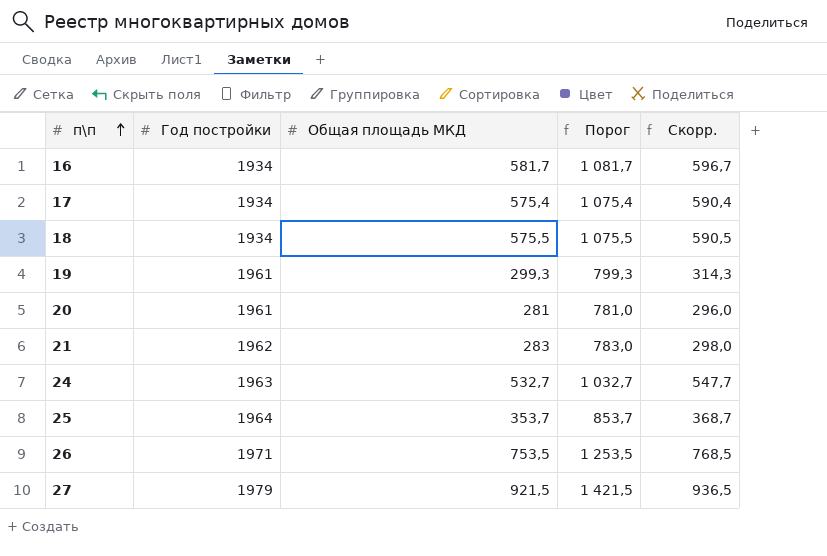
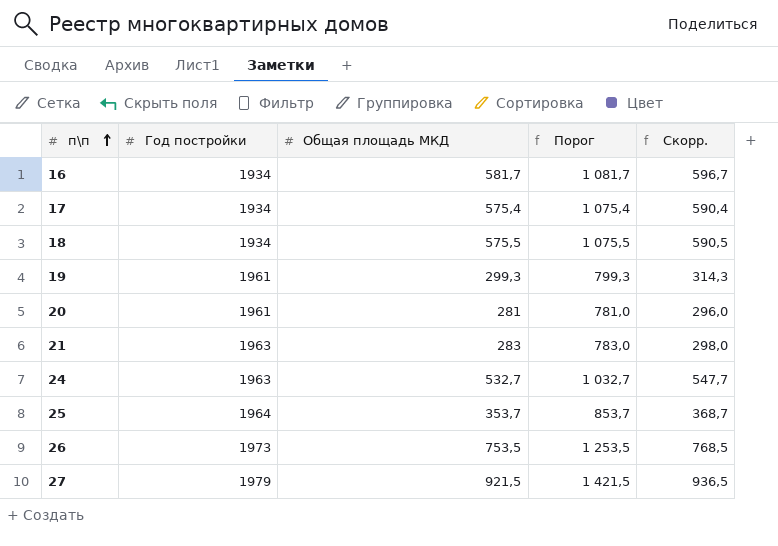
21 | Год постройки: 1962 -> 1963
26 | Год постройки: 1971 -> 1973

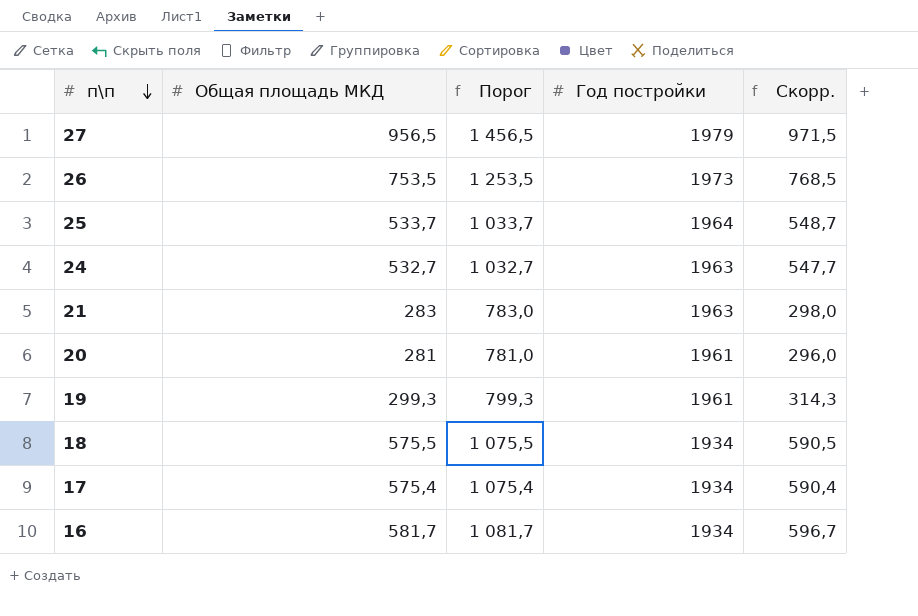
row order: п\п ascending -> п\п descending
column Год постройки | position: 2 -> 4
27 | Общая площадь МКД: 921,5 -> 956,5
27 | Порог: 1 421,5 -> 1 456,5
27 | Скорр.: 936,5 -> 971,5
25 | Общая площадь МКД: 353,7 -> 533,7
25 | Порог: 853,7 -> 1 033,7
25 | Скорр.: 368,7 -> 548,7

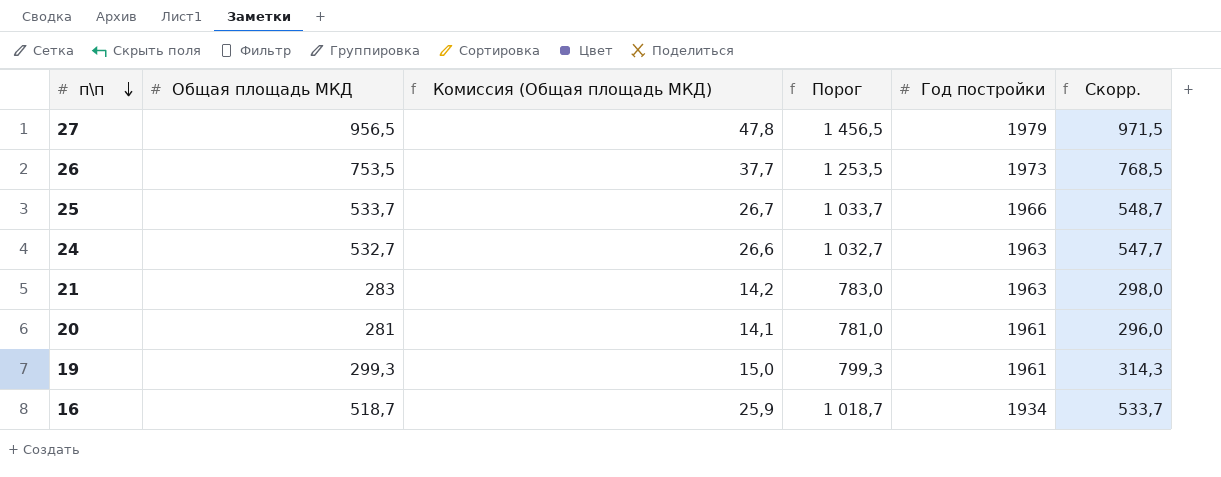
column Комиссия (Общая площадь МКД) | formula: none -> [Общая площадь МКД] * 0,05
row 18: 575,5 | 1 075,5 | 1934 | 590,5 -> none
row 17: 575,4 | 1 075,4 | 1934 | 590,4 -> none
25 | Год постройки: 1964 -> 1966
16 | Общая площадь МКД: 581,7 -> 518,7
16 | Порог: 1 081,7 -> 1 018,7
16 | Скорр.: 596,7 -> 533,7

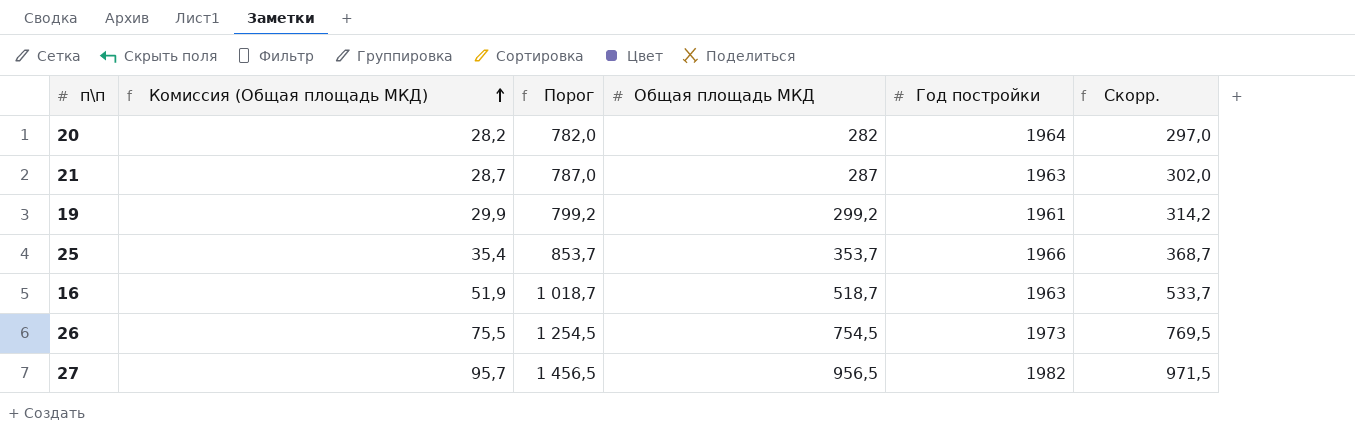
row order: п\п descending -> Комиссия (Общая площадь МКД) ascending
column Комиссия (Общая площадь МКД) | formula: [Общая площадь МКД] * 0,05 -> [Общая площадь МКД] * 0,1
column Общая площадь МКД | position: 2 -> 4
row 24: 532,7 | 26,6 | 1 032,7 | 1963 | 547,7 -> none
20 | Порог: 781,0 -> 782,0
20 | Общая площадь МКД: 281 -> 282
20 | Год постройки: 1961 -> 1964
20 | Скорр.: 296,0 -> 297,0
21 | Порог: 783,0 -> 787,0
21 | Общая площадь МКД: 283 -> 287
21 | Скорр.: 298,0 -> 302,0
19 | Порог: 799,3 -> 799,2
19 | Общая площадь МКД: 299,3 -> 299,2
19 | Скорр.: 314,3 -> 314,2
25 | Порог: 1 033,7 -> 853,7
25 | Общая площадь МКД: 533,7 -> 353,7
25 | Скорр.: 548,7 -> 368,7
16 | Год постройки: 1934 -> 1963
26 | Порог: 1 253,5 -> 1 254,5
26 | Общая площадь МКД: 753,5 -> 754,5
26 | Скорр.: 768,5 -> 769,5
27 | Год постройки: 1979 -> 1982

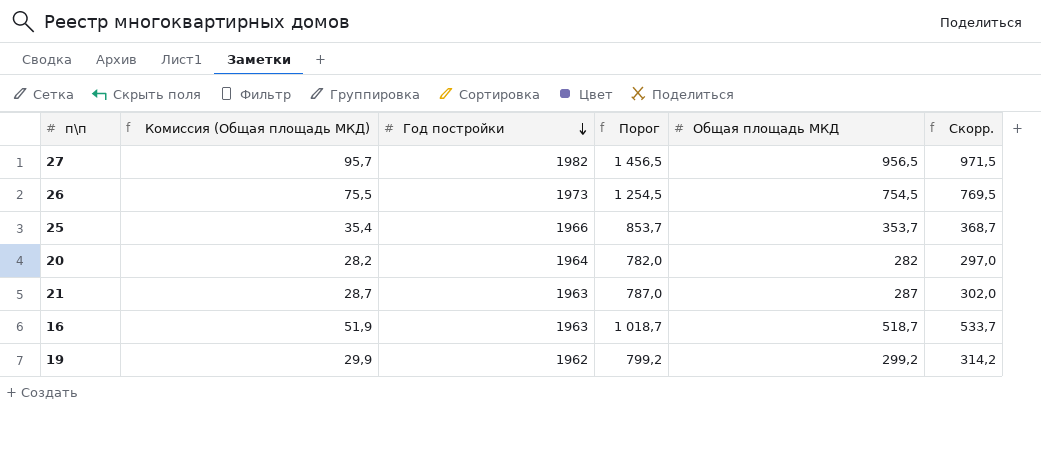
row order: Комиссия (Общая площадь МКД) ascending -> Год постройки descending
column Год постройки | position: 5 -> 3
19 | Год постройки: 1961 -> 1962

